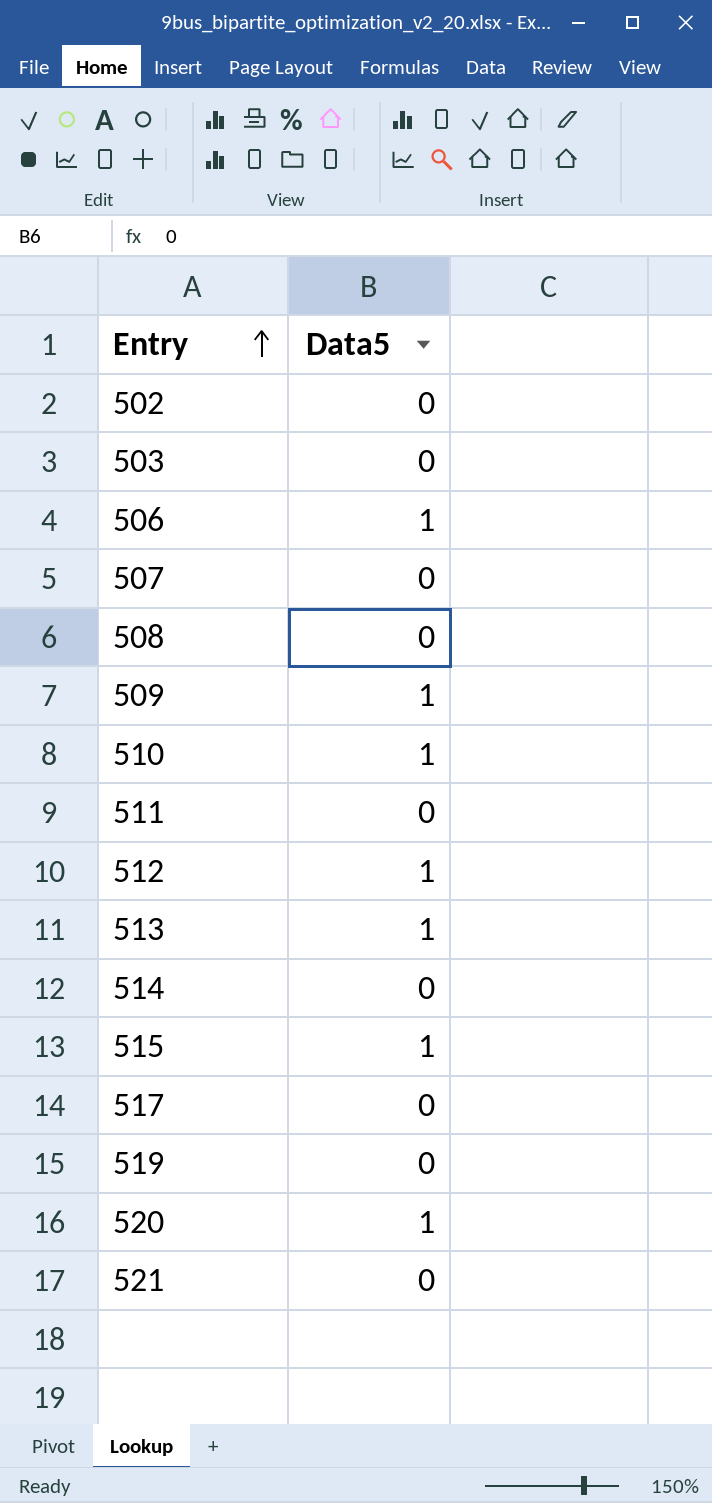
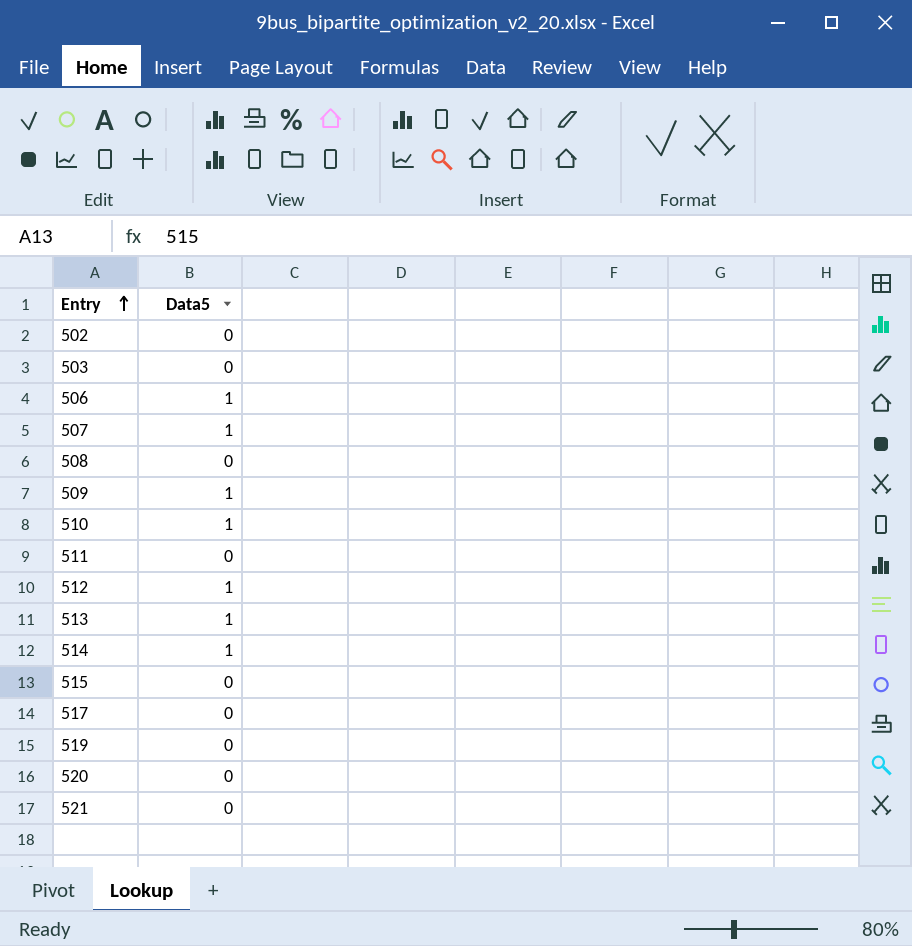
507 | Data5: 0 -> 1
514 | Data5: 0 -> 1
515 | Data5: 1 -> 0
520 | Data5: 1 -> 0

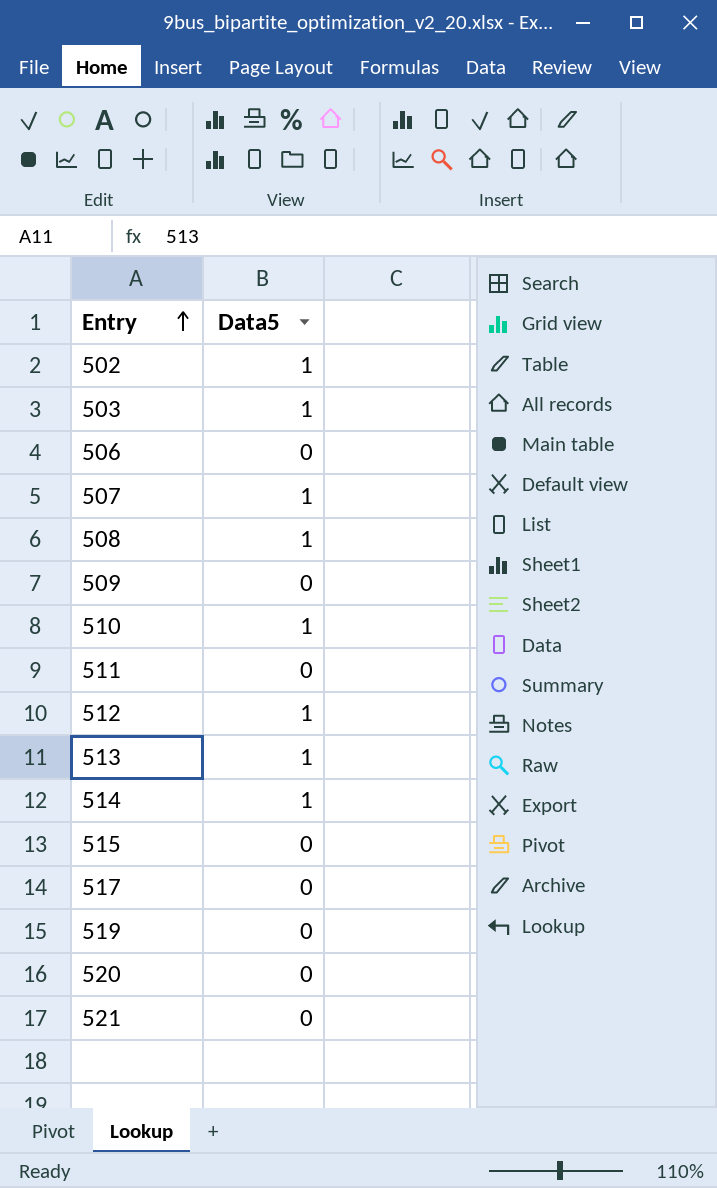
502 | Data5: 0 -> 1
503 | Data5: 0 -> 1
506 | Data5: 1 -> 0
508 | Data5: 0 -> 1
509 | Data5: 1 -> 0

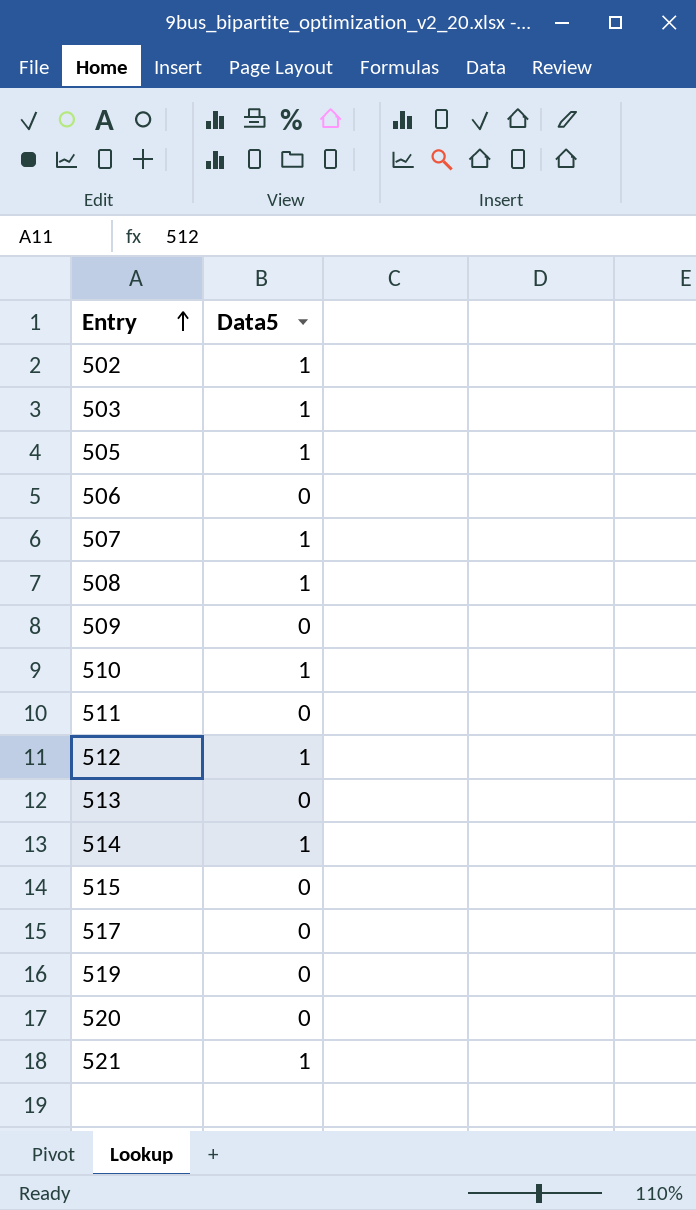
row 505: none -> 1
513 | Data5: 1 -> 0
521 | Data5: 0 -> 1

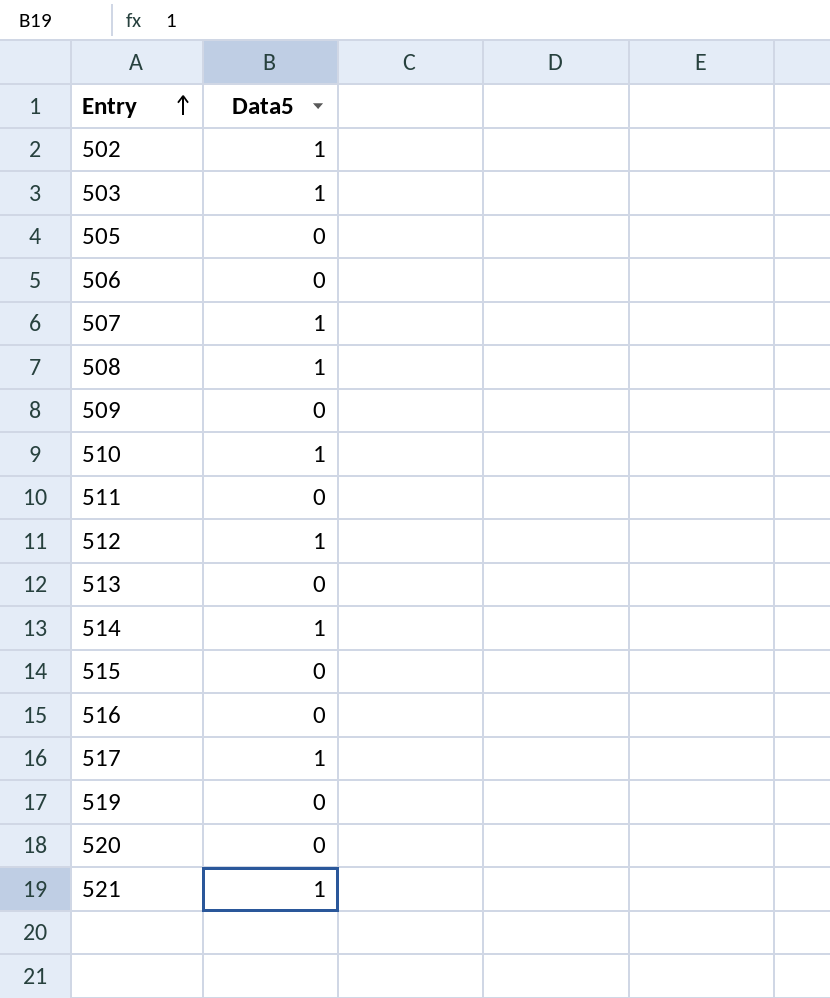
505 | Data5: 1 -> 0
row 516: none -> 0
517 | Data5: 0 -> 1

